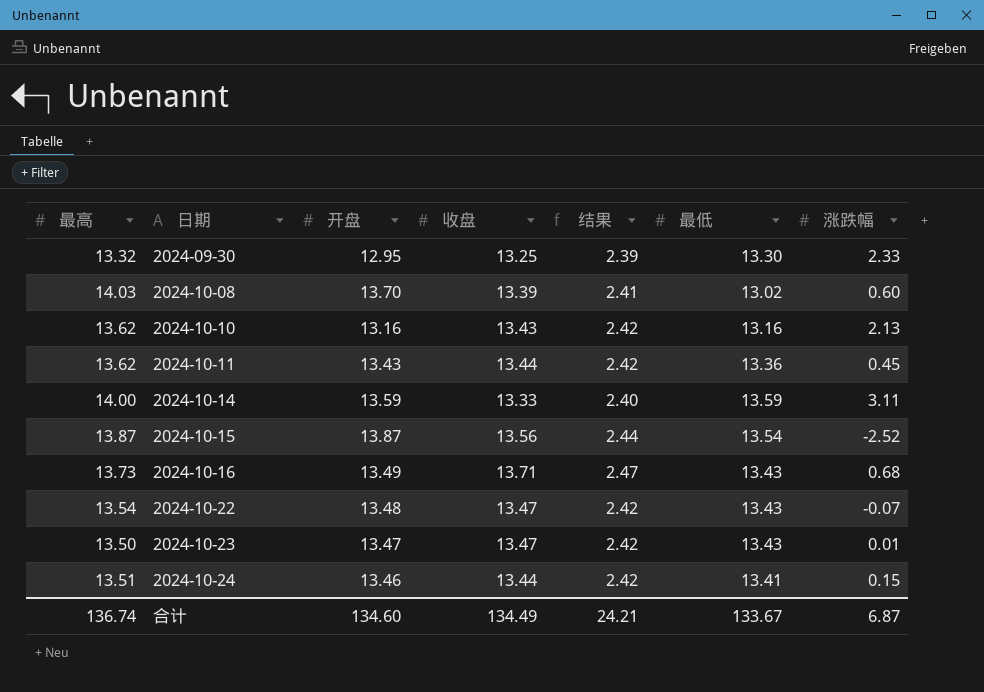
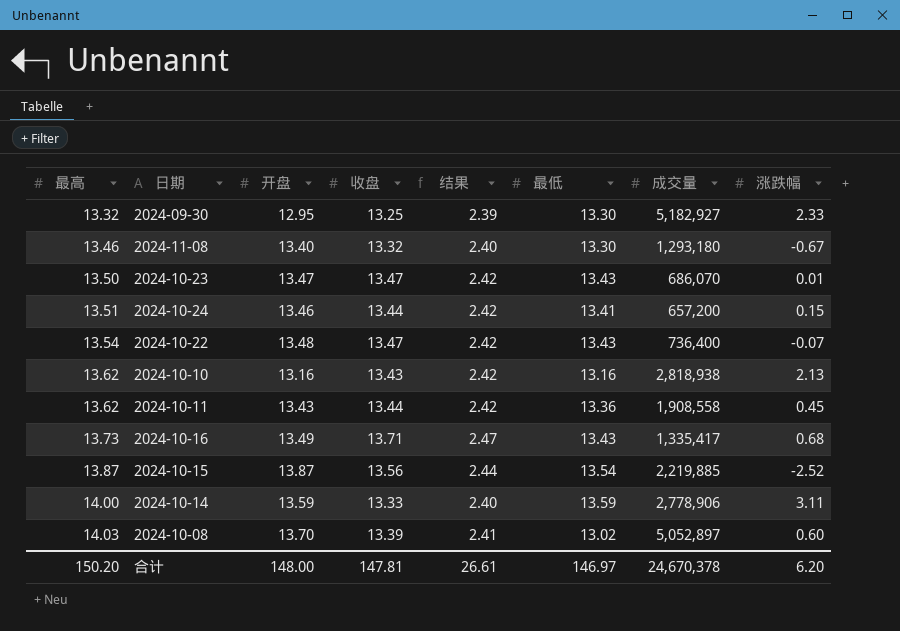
row order: 日期 ascending -> 最高 ascending
column 成交量 | position: none -> 7
row 2024-11-08: none -> 13.46 | 13.40 | 13.32 | 2.40 | 13.30 | 1,293,180 | -0.67
合计 | 最高: 136.74 -> 150.20
合计 | 开盘: 134.60 -> 148.00
合计 | 收盘: 134.49 -> 147.81
合计 | 结果: 24.21 -> 26.61
合计 | 最低: 133.67 -> 146.97
合计 | 涨跌幅: 6.87 -> 6.20

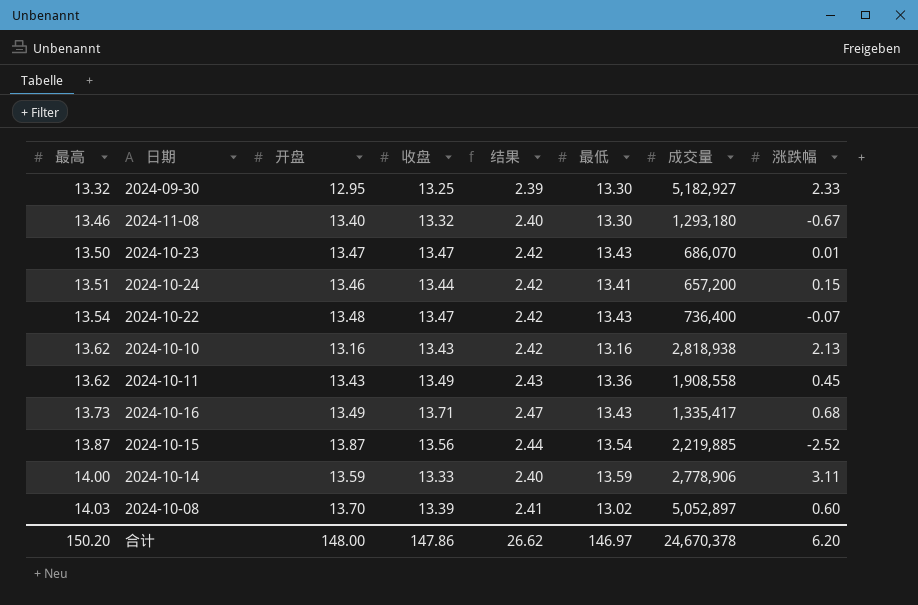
2024-10-11 | 收盘: 13.44 -> 13.49
2024-10-11 | 结果: 2.42 -> 2.43
合计 | 收盘: 147.81 -> 147.86
合计 | 结果: 26.61 -> 26.62

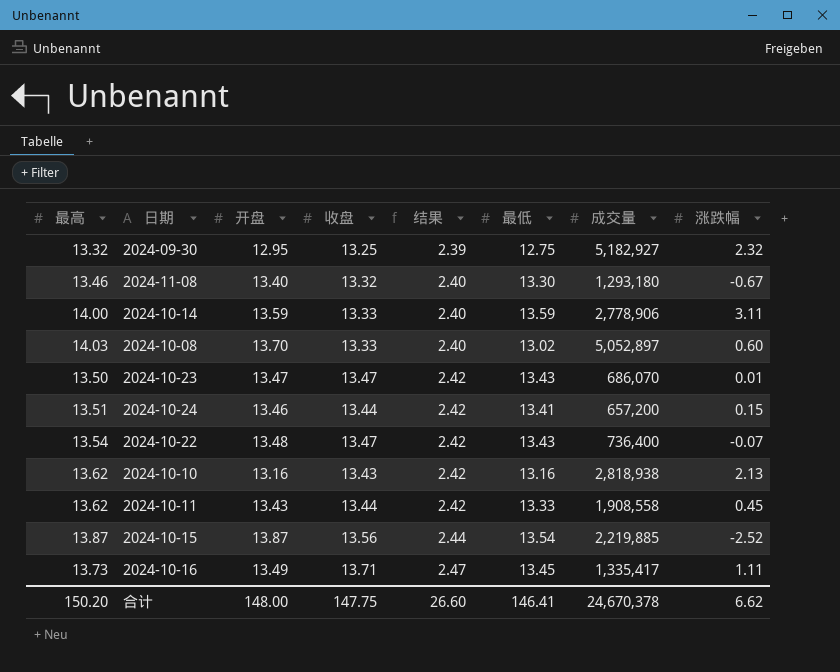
row order: 最高 ascending -> 结果 ascending
2024-09-30 | 最低: 13.30 -> 12.75
2024-09-30 | 涨跌幅: 2.33 -> 2.32
2024-10-08 | 收盘: 13.39 -> 13.33
2024-10-08 | 结果: 2.41 -> 2.40
2024-10-11 | 收盘: 13.49 -> 13.44
2024-10-11 | 结果: 2.43 -> 2.42
2024-10-11 | 最低: 13.36 -> 13.33
2024-10-16 | 最低: 13.43 -> 13.45
2024-10-16 | 涨跌幅: 0.68 -> 1.11
合计 | 收盘: 147.86 -> 147.75
合计 | 结果: 26.62 -> 26.60
合计 | 最低: 146.97 -> 146.41
合计 | 涨跌幅: 6.20 -> 6.62

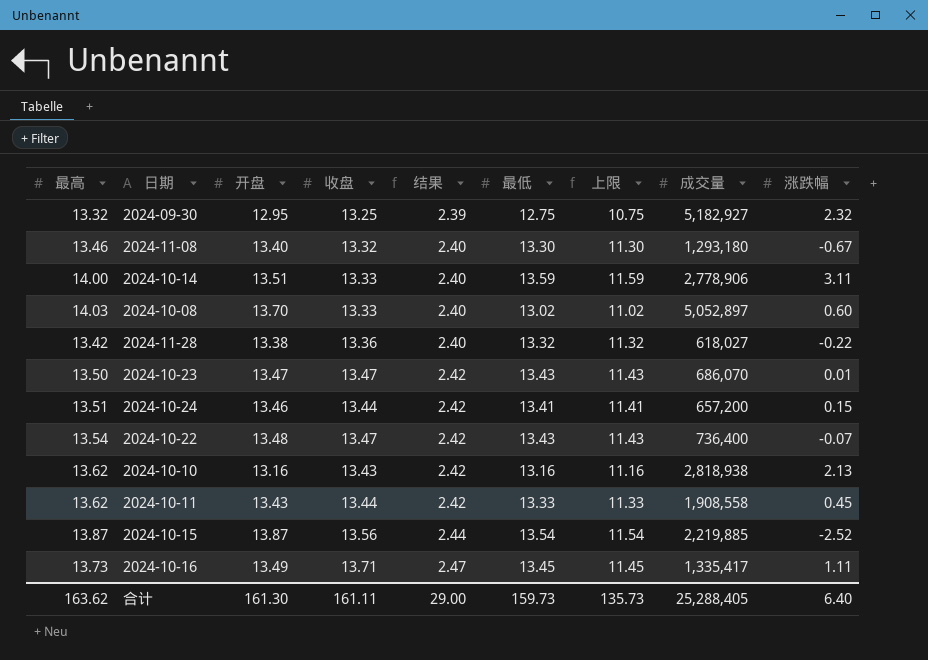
column 上限 | formula: none -> [最低] - 2
2024-10-14 | 开盘: 13.59 -> 13.51
row 2024-11-28: none -> 13.42 | 13.38 | 13.36 | 2.40 | 13.32 | 11.32 | 618,027 | -0.22
合计 | 最高: 150.20 -> 163.62
合计 | 开盘: 148.00 -> 161.30
合计 | 收盘: 147.75 -> 161.11
合计 | 结果: 26.60 -> 29.00
合计 | 最低: 146.41 -> 159.73
合计 | 成交量: 24,670,378 -> 25,288,405
合计 | 涨跌幅: 6.62 -> 6.40

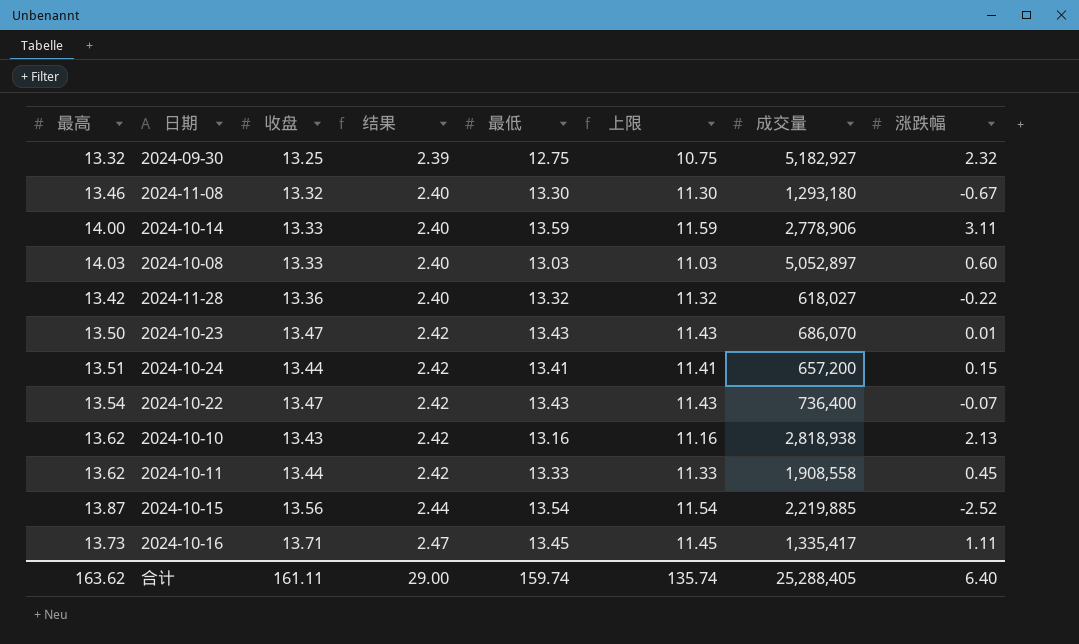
column 开盘 | position: 3 -> none
2024-10-08 | 最低: 13.02 -> 13.03
2024-10-08 | 上限: 11.02 -> 11.03
合计 | 最低: 159.73 -> 159.74
合计 | 上限: 135.73 -> 135.74

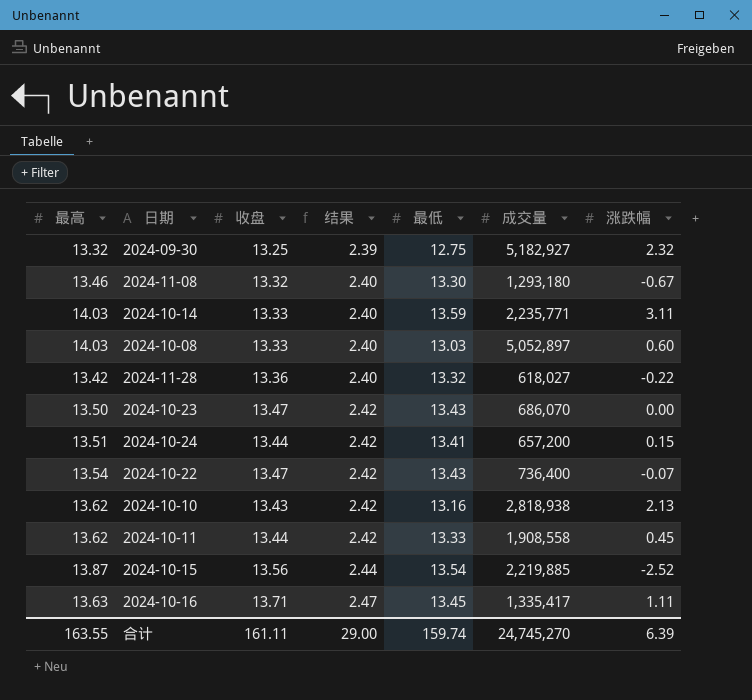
column 上限 | formula: [最低] - 2 -> none
2024-10-14 | 最高: 14.00 -> 14.03
2024-10-14 | 成交量: 2,778,906 -> 2,235,771
2024-10-23 | 涨跌幅: 0.01 -> 0.00
2024-10-16 | 最高: 13.73 -> 13.63
合计 | 最高: 163.62 -> 163.55
合计 | 成交量: 25,288,405 -> 24,745,270
合计 | 涨跌幅: 6.40 -> 6.39

